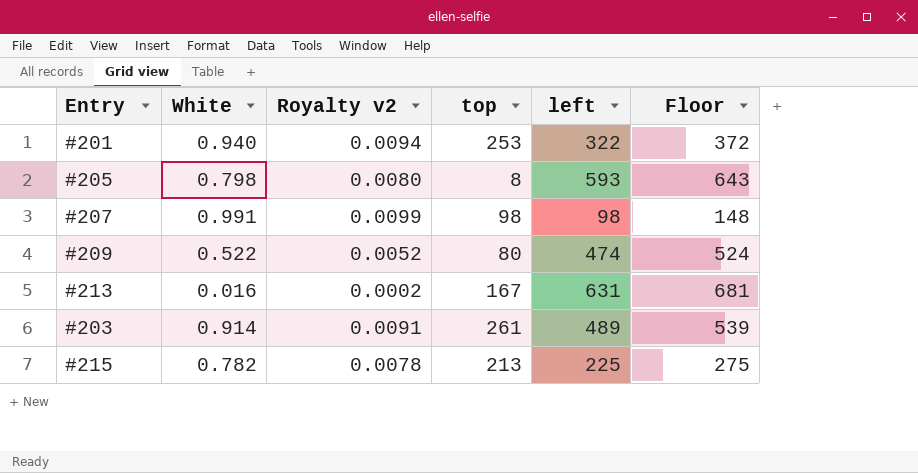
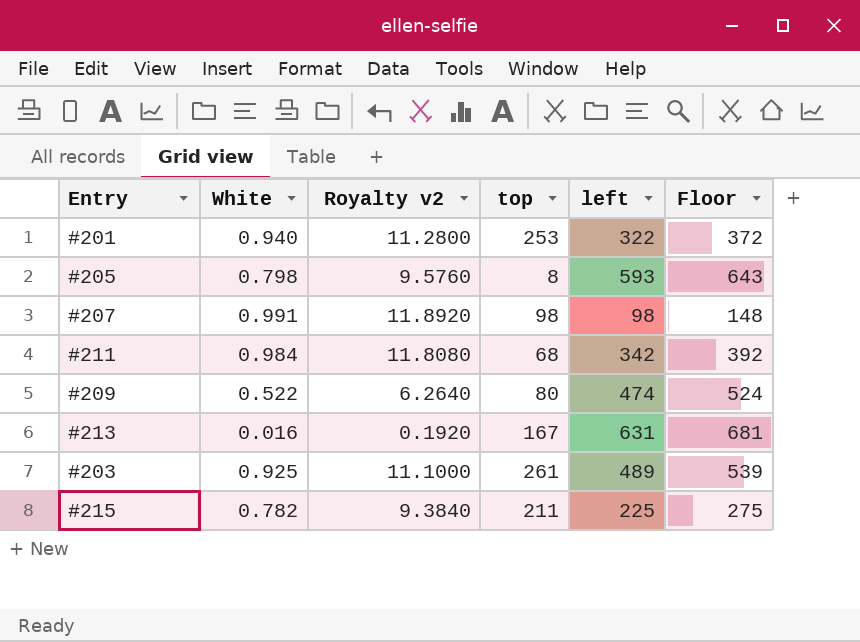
column Royalty v2 | formula: [White] * 0.01 -> [White] * 12
row #211: none -> 0.984 | 11.8080 | 68 | 342 | 392
#203 | White: 0.914 -> 0.925
#215 | top: 213 -> 211

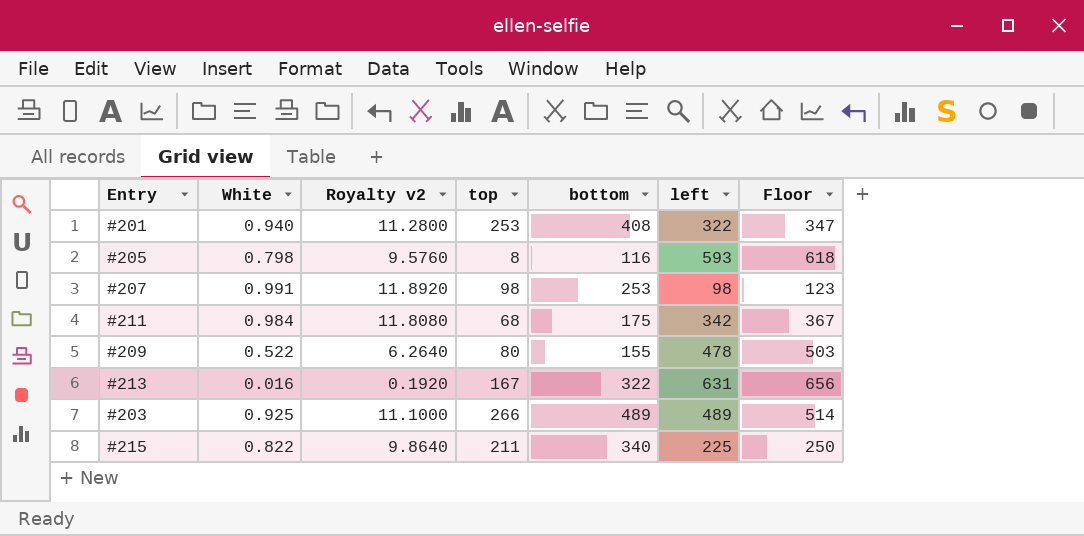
column bottom | position: none -> 5
column Floor | formula: [left] + 50 -> [left] + 25
#209 | left: 474 -> 478
#203 | top: 261 -> 266
#215 | White: 0.782 -> 0.822
#215 | Royalty v2: 9.3840 -> 9.8640

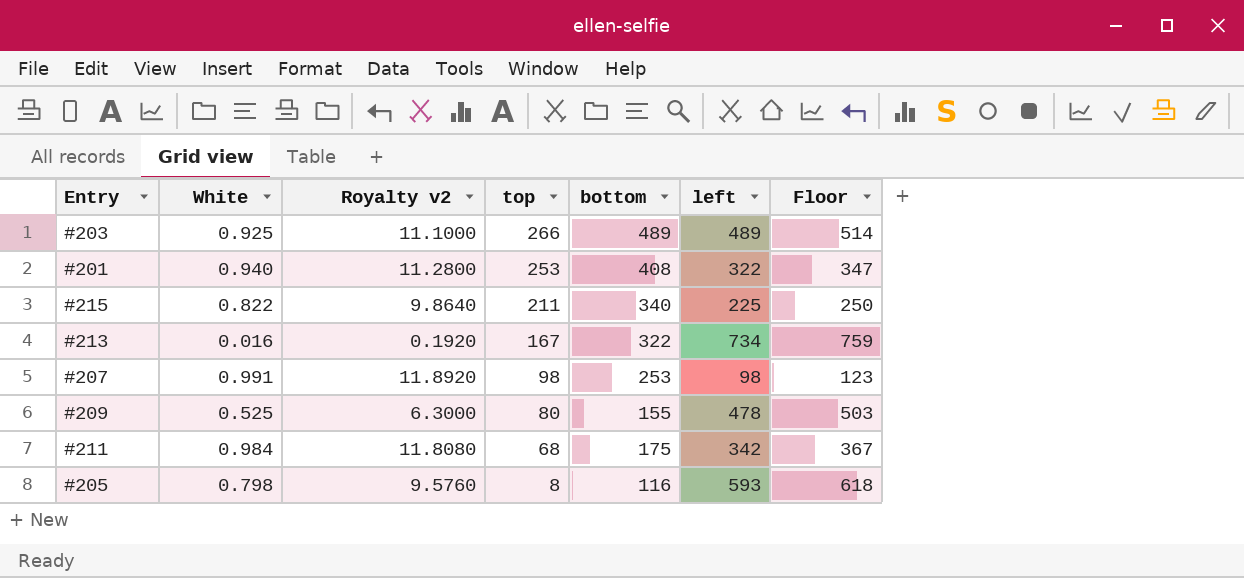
row order: none -> top descending
#213 | left: 631 -> 734
#213 | Floor: 656 -> 759
#209 | White: 0.522 -> 0.525
#209 | Royalty v2: 6.2640 -> 6.3000

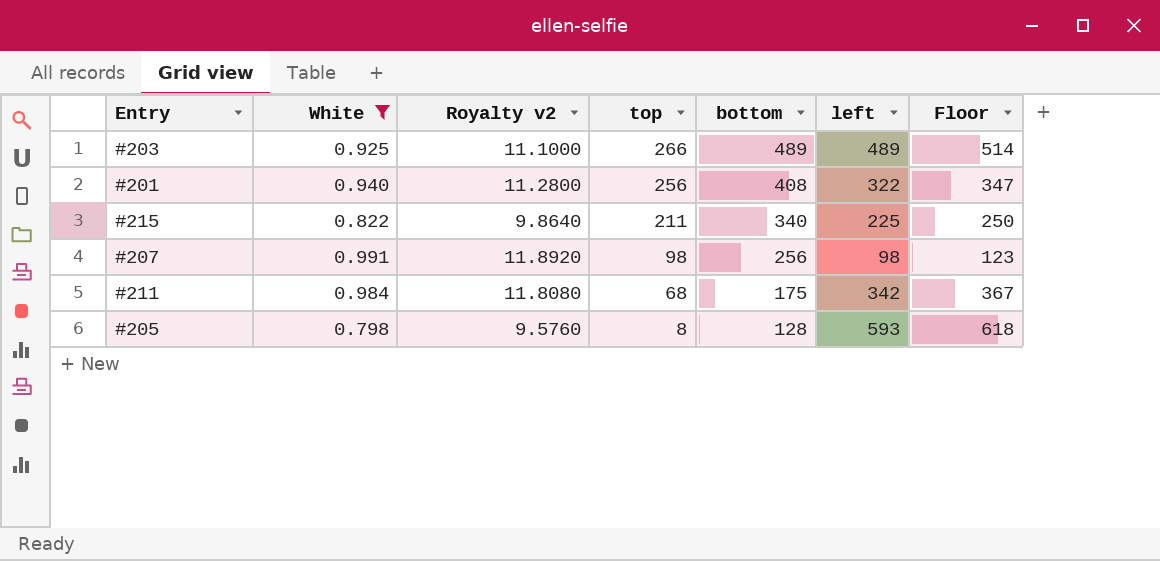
filter: none -> White >= 0.798
#201 | top: 253 -> 256
#207 | bottom: 253 -> 256
#205 | bottom: 116 -> 128

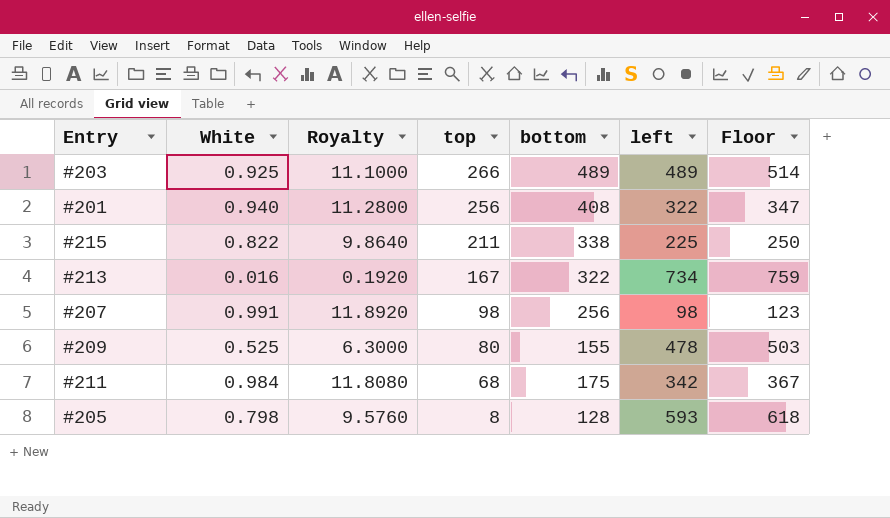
filter: White >= 0.798 -> none
column name: Royalty v2 -> Royalty
#215 | bottom: 340 -> 338

